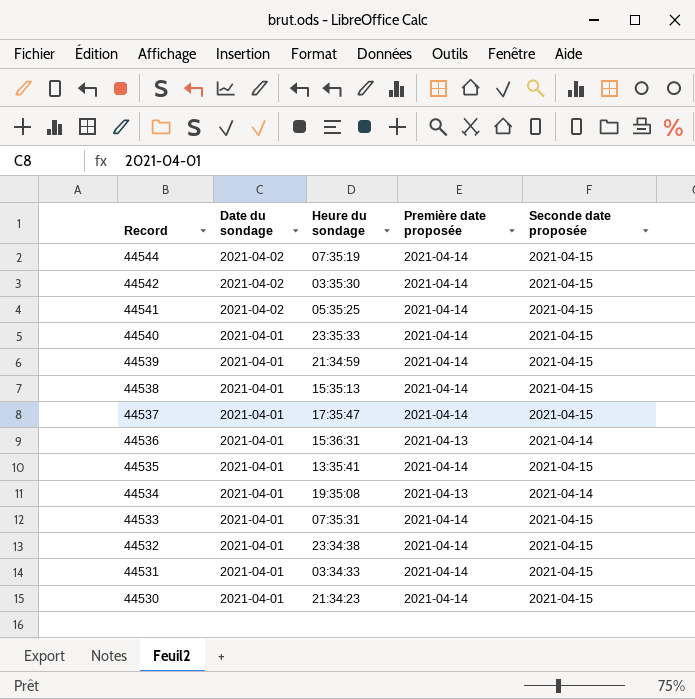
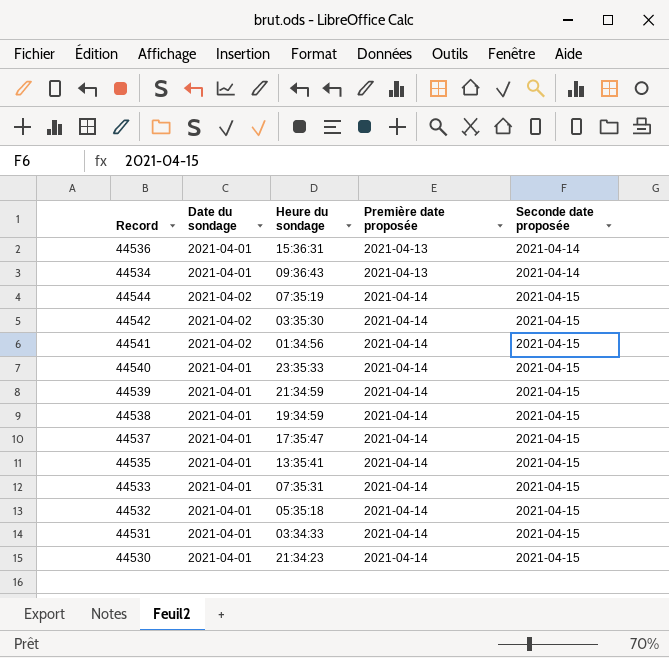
row order: Record descending -> Première date proposée ascending
44534 | Heure du sondage: 19:35:08 -> 09:36:43
44541 | Heure du sondage: 05:35:25 -> 01:34:56
44538 | Heure du sondage: 15:35:13 -> 19:34:59
44532 | Heure du sondage: 23:34:38 -> 05:35:18

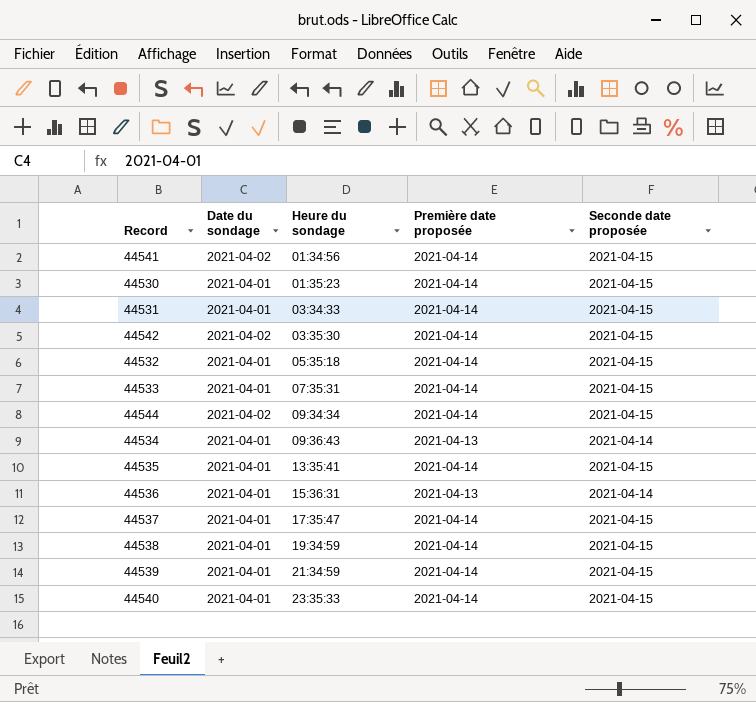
row order: Première date proposée ascending -> Heure du sondage ascending
44530 | Heure du sondage: 21:34:23 -> 01:35:23
44544 | Heure du sondage: 07:35:19 -> 09:34:34

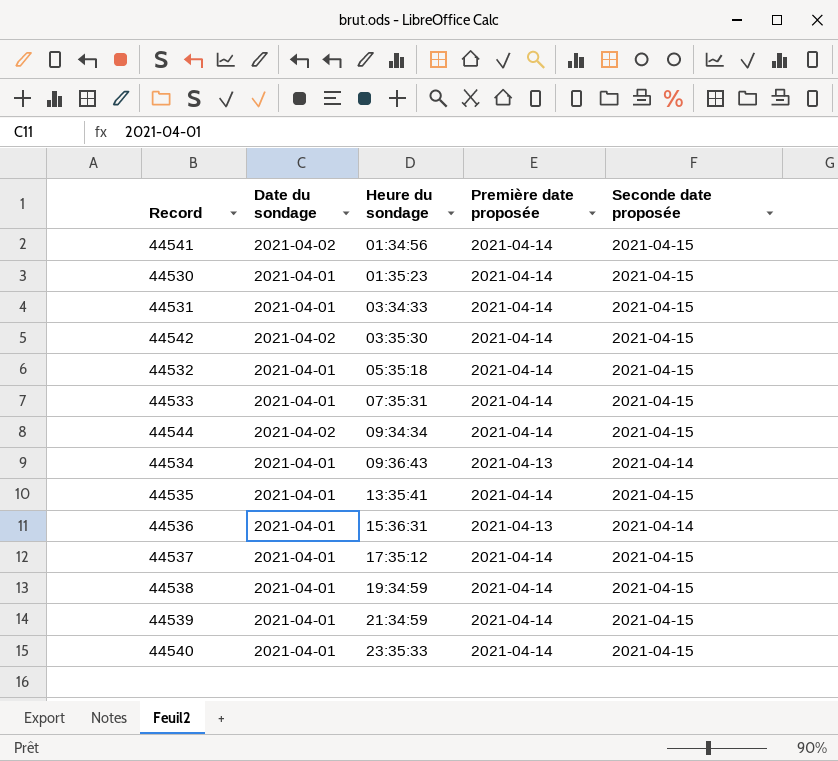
44537 | Heure du sondage: 17:35:47 -> 17:35:12

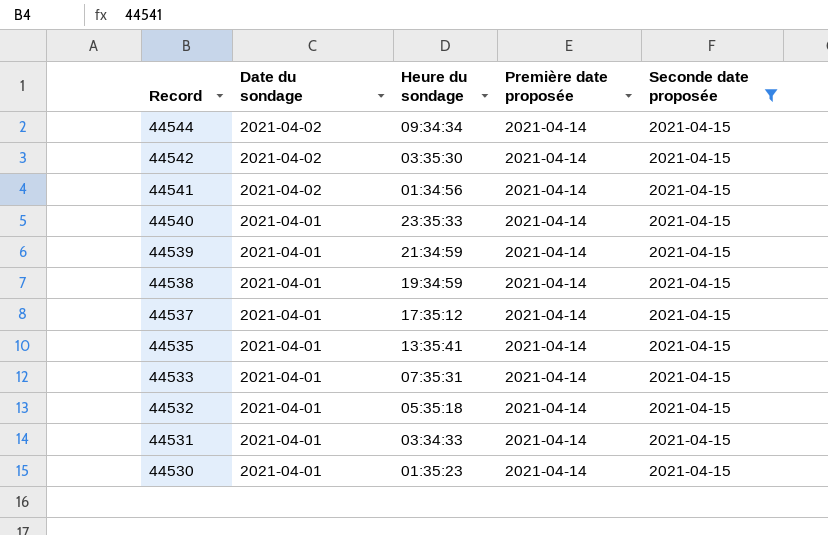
filter: none -> Seconde date proposée = 2021-04-15
row order: Heure du sondage ascending -> Record descending

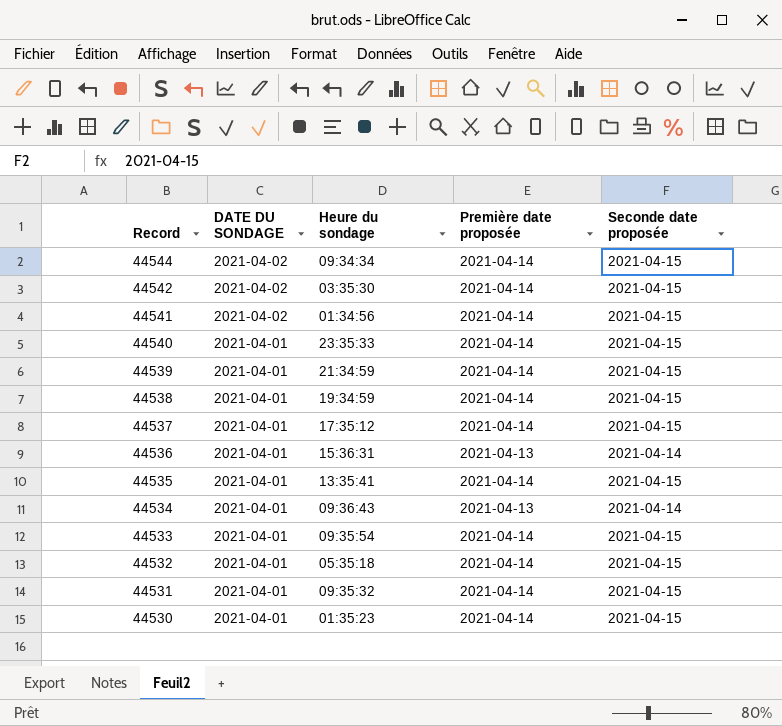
filter: Seconde date proposée = 2021-04-15 -> none
column name: Date du sondage -> DATE DU SONDAGE
44533 | Heure du sondage: 07:35:31 -> 09:35:54
44531 | Heure du sondage: 03:34:33 -> 09:35:32

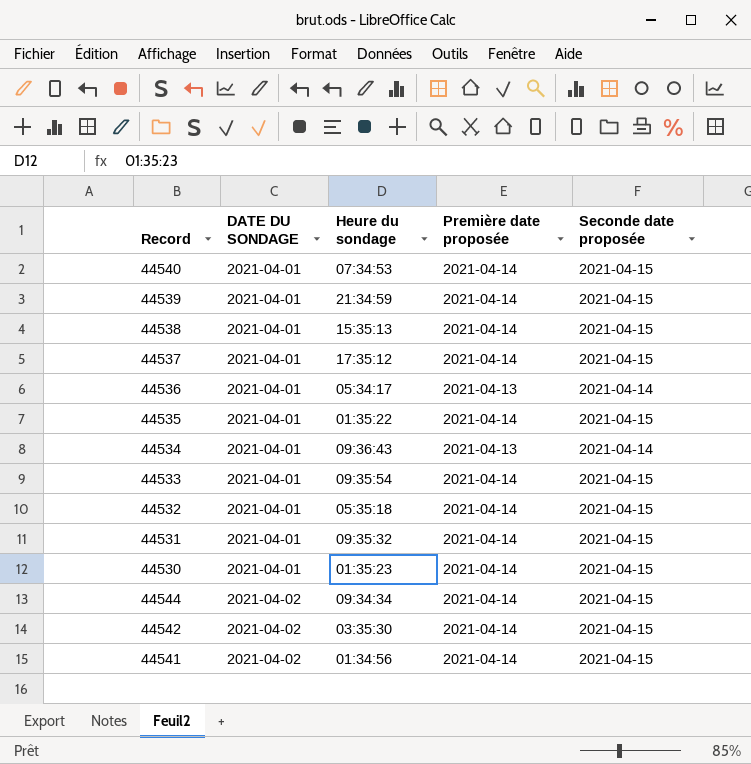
row order: Record descending -> DATE DU SONDAGE ascending
44540 | Heure du sondage: 23:35:33 -> 07:34:53
44538 | Heure du sondage: 19:34:59 -> 15:35:13
44536 | Heure du sondage: 15:36:31 -> 05:34:17
44535 | Heure du sondage: 13:35:41 -> 01:35:22

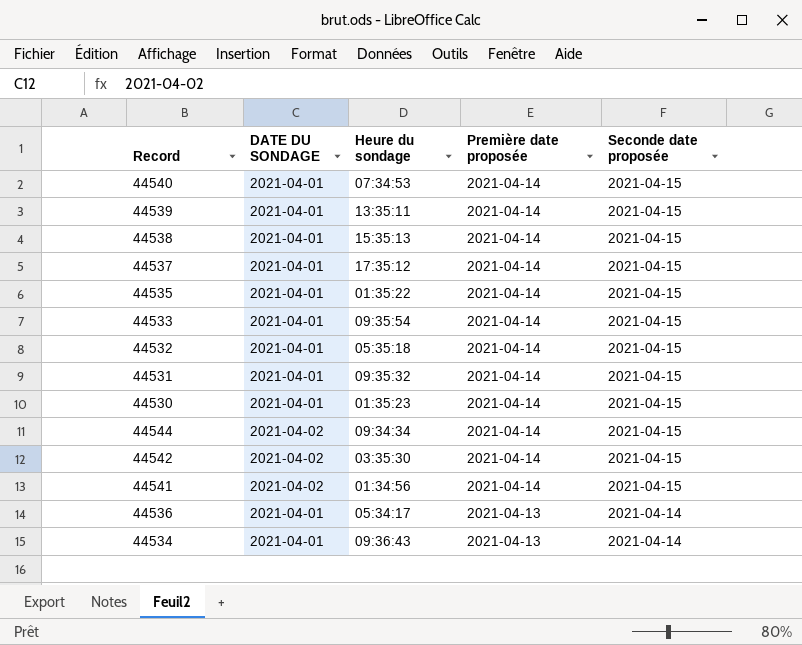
row order: DATE DU SONDAGE ascending -> Première date proposée descending
44539 | Heure du sondage: 21:34:59 -> 13:35:11

